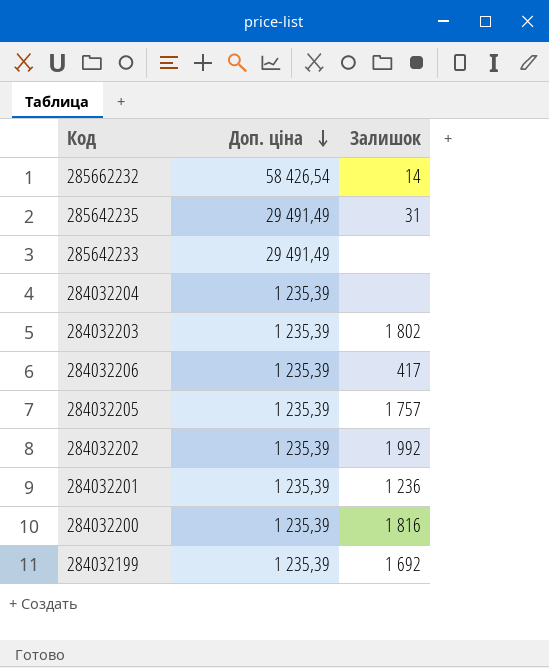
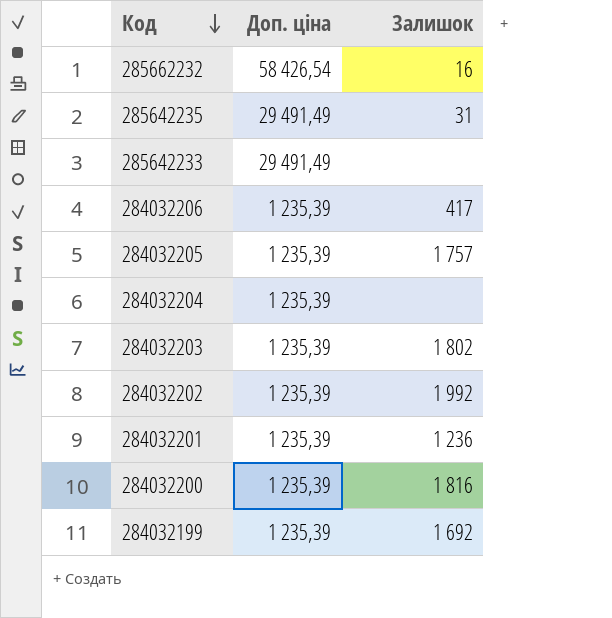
row order: Доп. ціна descending -> Код descending
285662232 | Залишок: 14 -> 16

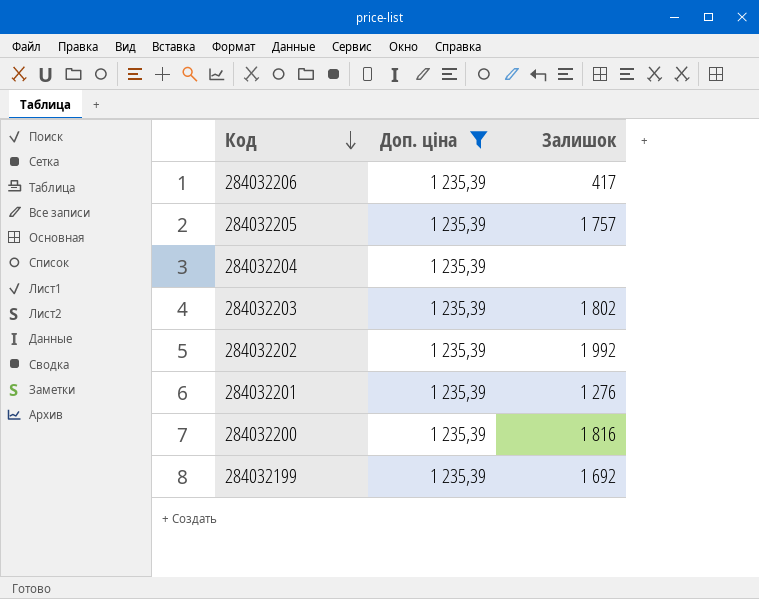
filter: none -> Доп. ціна = 1 235,39
284032201 | Залишок: 1 236 -> 1 276

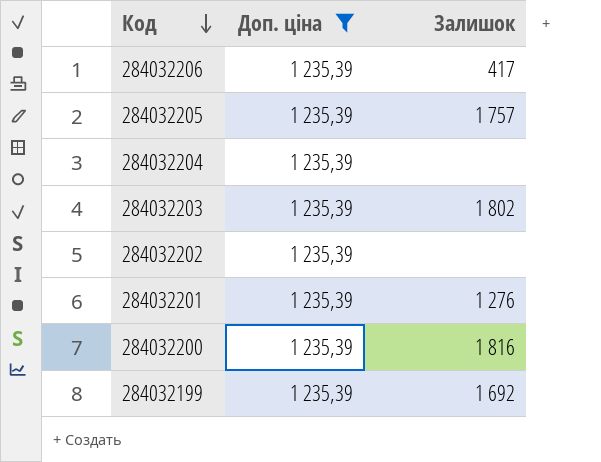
284032202 | Залишок: 1 992 -> none

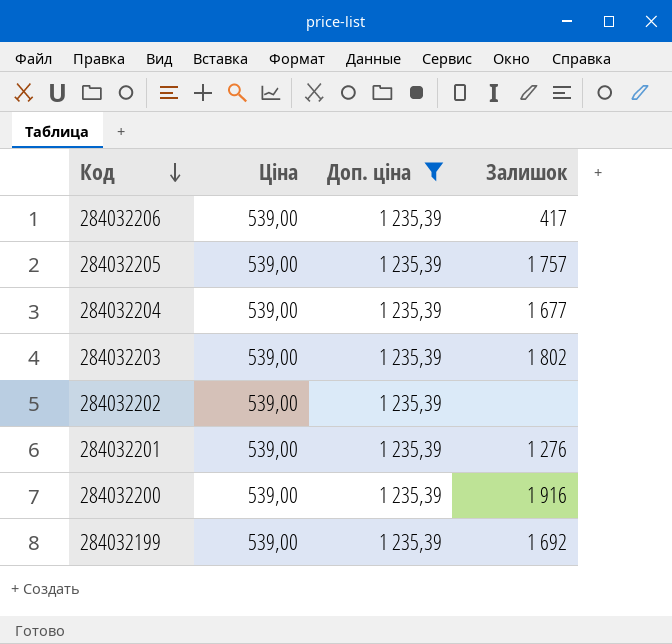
column Ціна | position: none -> 2
284032204 | Залишок: none -> 1 677
284032200 | Залишок: 1 816 -> 1 916

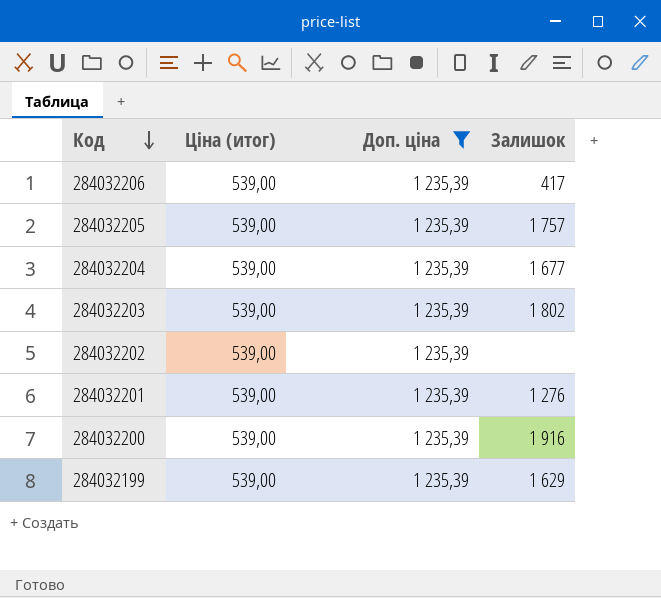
column name: Ціна -> Ціна (итог)
284032199 | Залишок: 1 692 -> 1 629

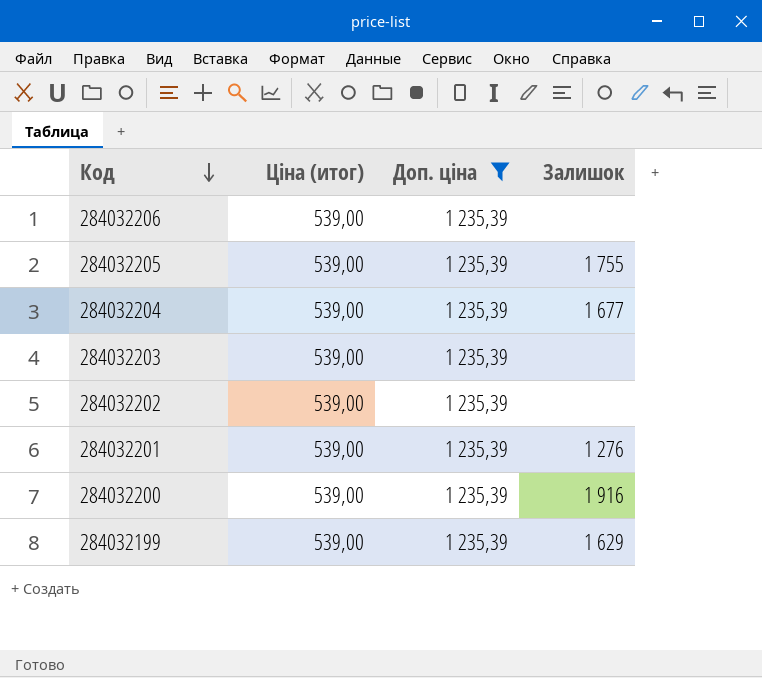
284032206 | Залишок: 417 -> none
284032205 | Залишок: 1 757 -> 1 755
284032203 | Залишок: 1 802 -> none

